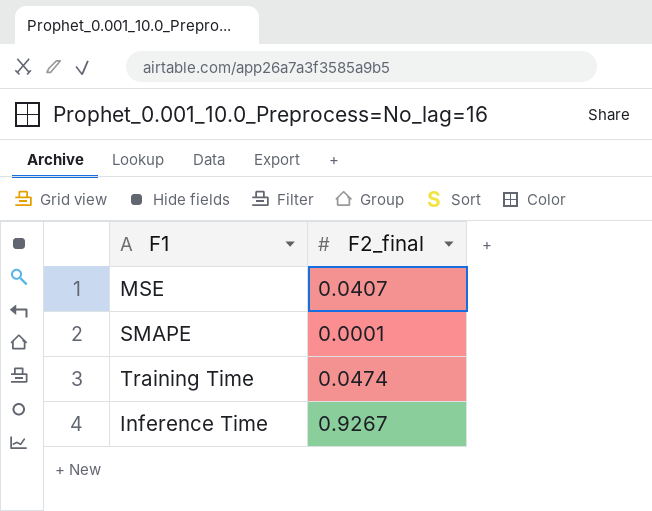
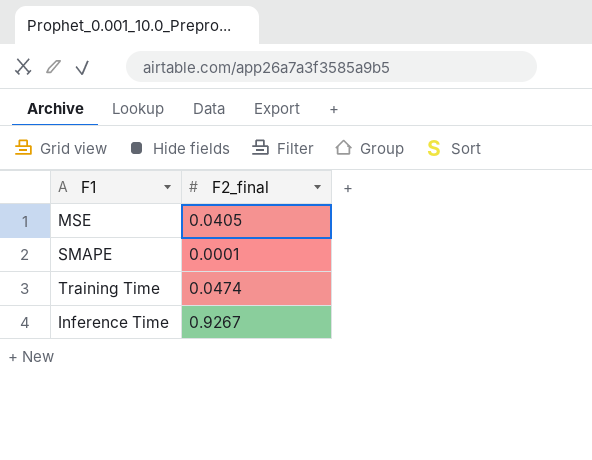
MSE | F2_final: 0.0407 -> 0.0405

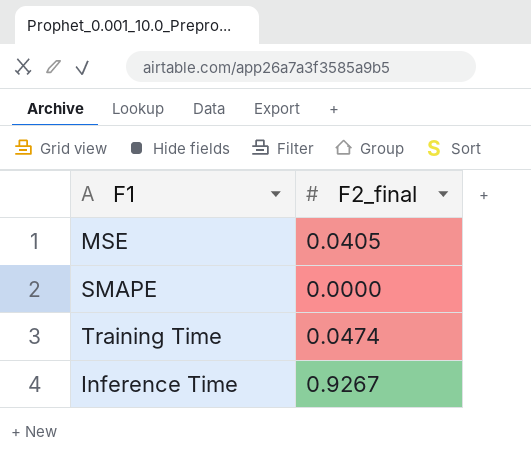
SMAPE | F2_final: 0.0001 -> 0.0000

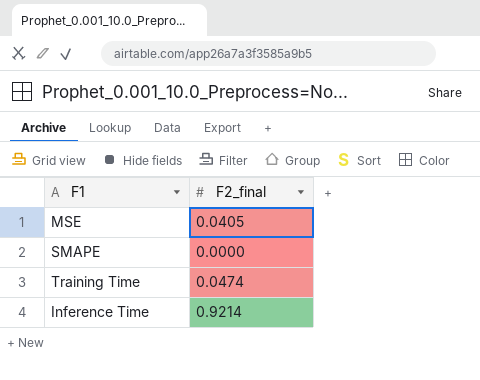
Inference Time | F2_final: 0.9267 -> 0.9214

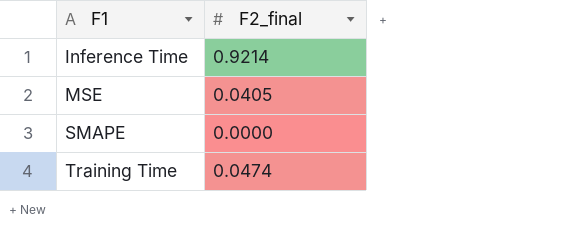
row order: none -> F1 ascending

